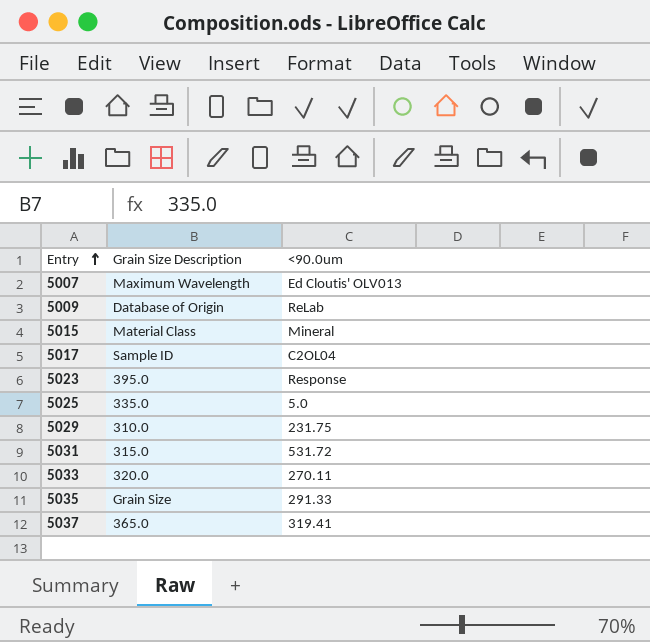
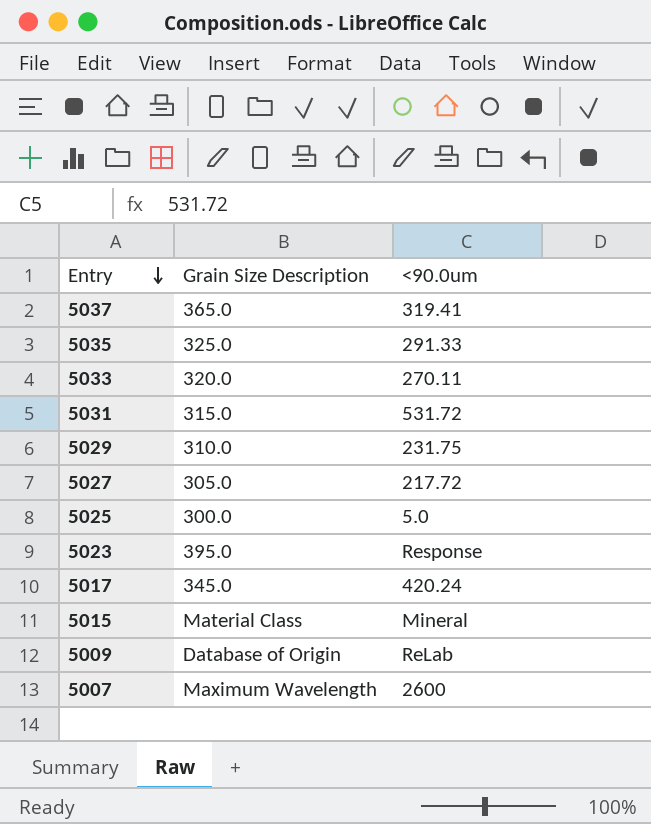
row order: Entry ascending -> Entry descending
5035 | Grain Size Description: Grain Size -> 325.0
row 5027: none -> 305.0 | 217.72
5025 | Grain Size Description: 335.0 -> 300.0
5017 | Grain Size Description: Sample ID -> 345.0
5017 | <90.0um: C2OL04 -> 420.24
5007 | <90.0um: Ed Cloutis' OLV013 -> 2600

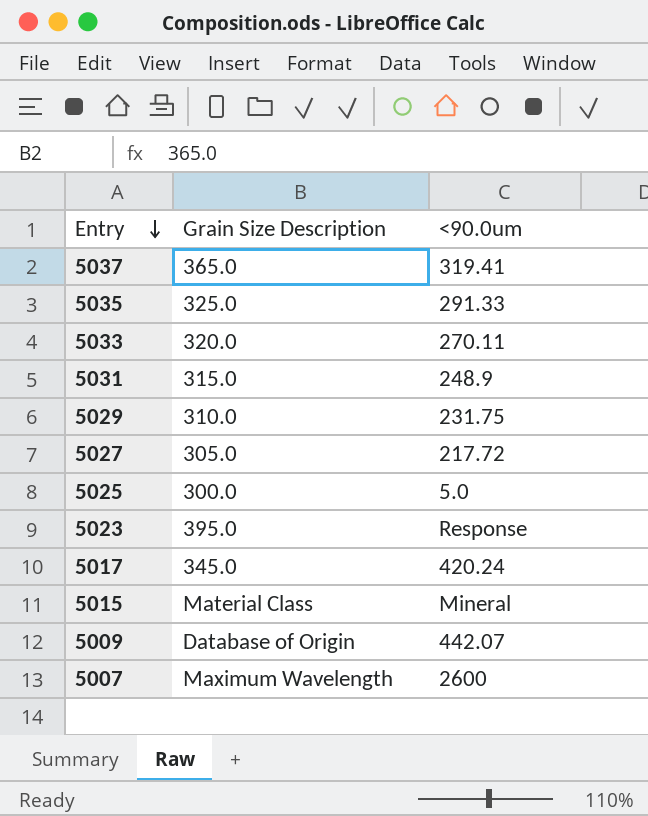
5031 | <90.0um: 531.72 -> 248.9
5009 | <90.0um: ReLab -> 442.07

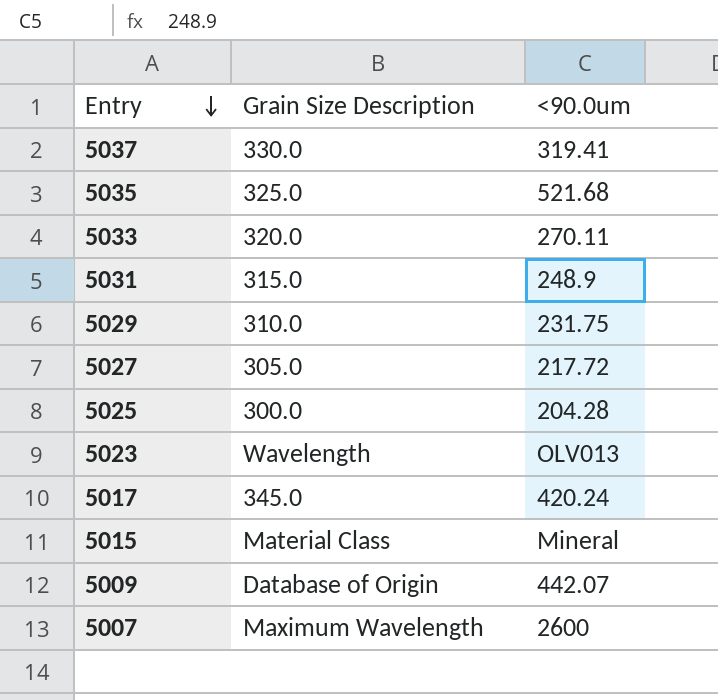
5037 | Grain Size Description: 365.0 -> 330.0
5035 | <90.0um: 291.33 -> 521.68
5025 | <90.0um: 5.0 -> 204.28
5023 | Grain Size Description: 395.0 -> Wavelength
5023 | <90.0um: Response -> OLV013

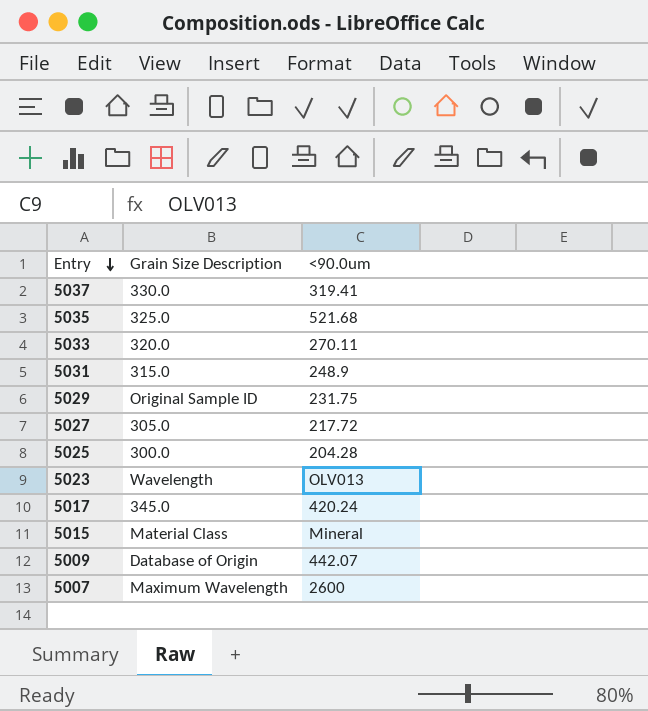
5029 | Grain Size Description: 310.0 -> Original Sample ID

